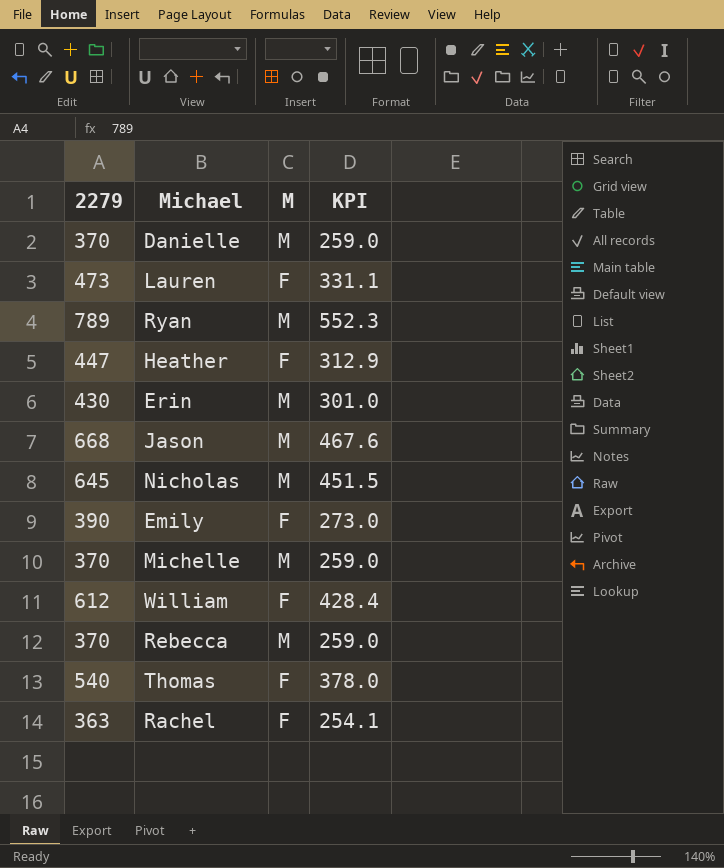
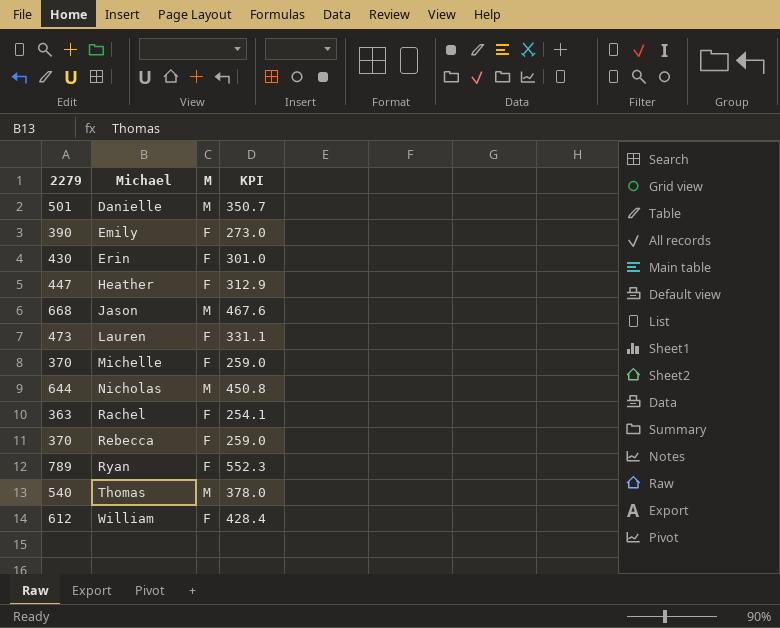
row order: none -> Michael ascending
Danielle | 2279: 370 -> 501
Danielle | KPI: 259.0 -> 350.7
Erin | M: M -> F
Michelle | M: M -> F
Nicholas | 2279: 645 -> 644
Nicholas | KPI: 451.5 -> 450.8
Rebecca | M: M -> F
Ryan | M: M -> F
Thomas | M: F -> M

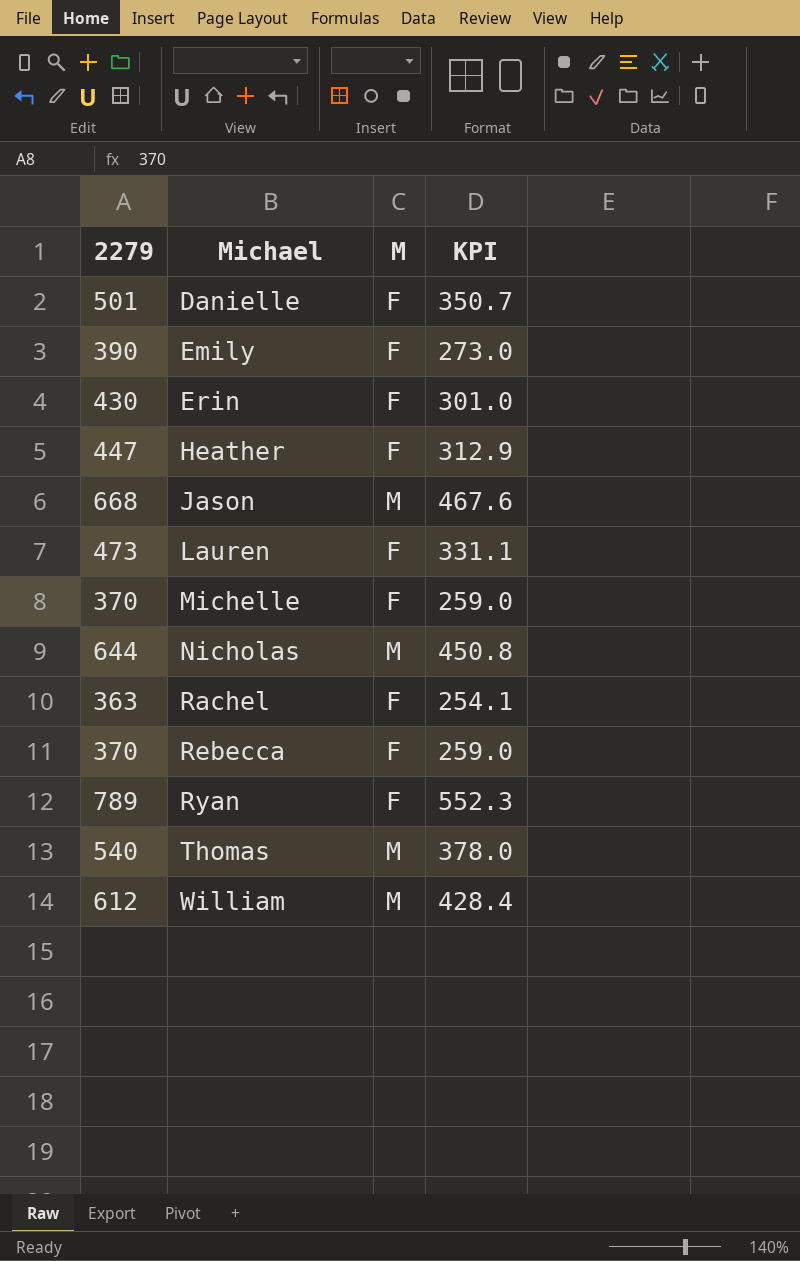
Danielle | M: M -> F
William | M: F -> M

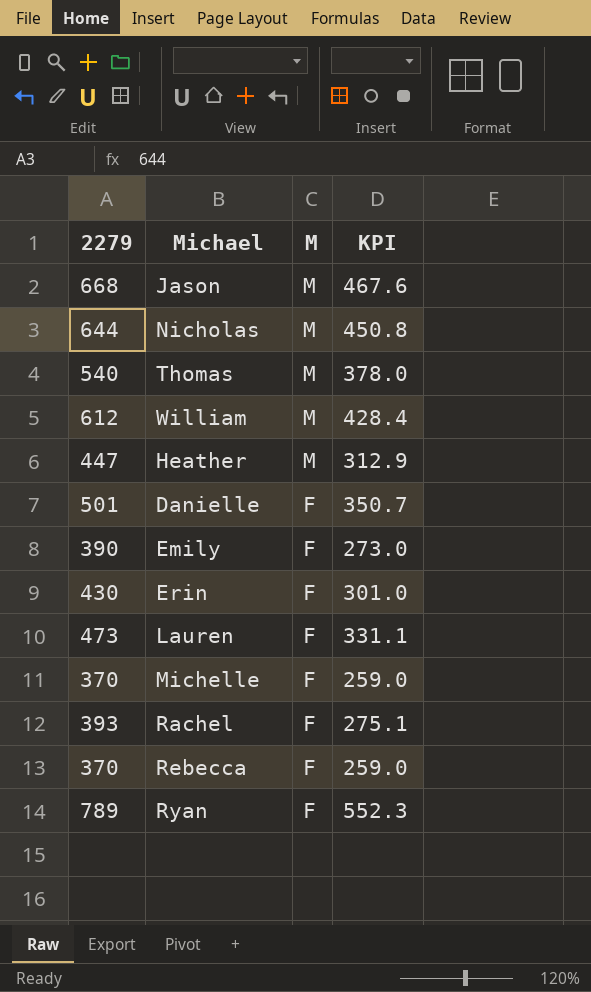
row order: Michael ascending -> M descending
Heather | M: F -> M
Rachel | 2279: 363 -> 393
Rachel | KPI: 254.1 -> 275.1

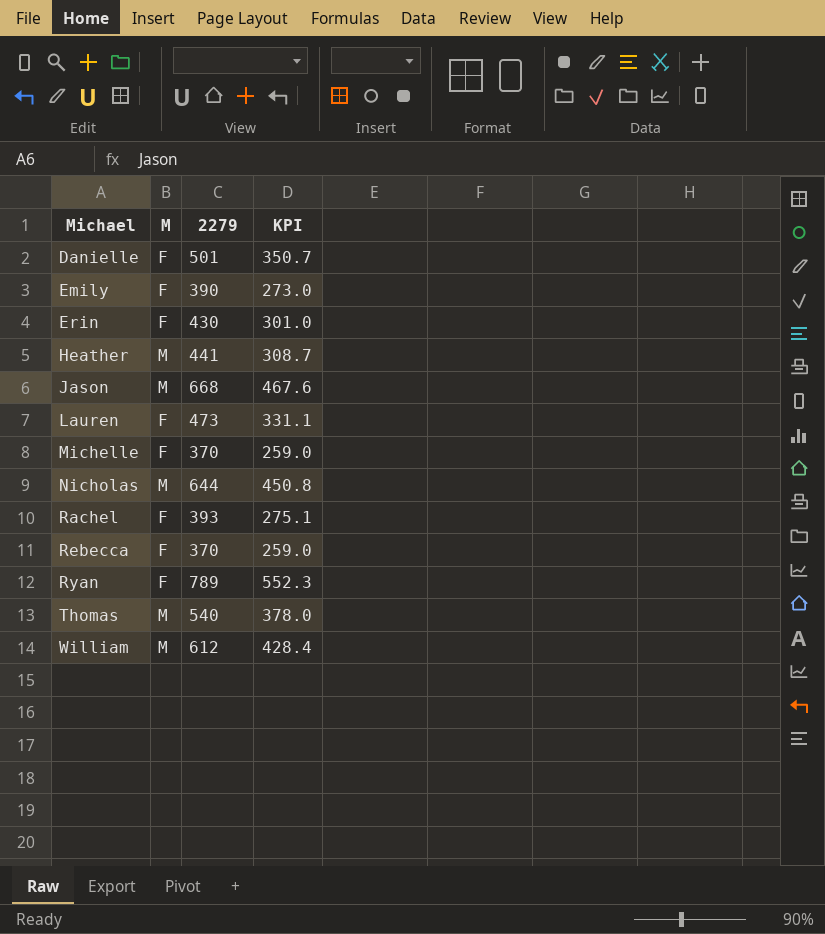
row order: M descending -> Michael ascending
column 2279 | position: 1 -> 3
Heather | 2279: 447 -> 441
Heather | KPI: 312.9 -> 308.7

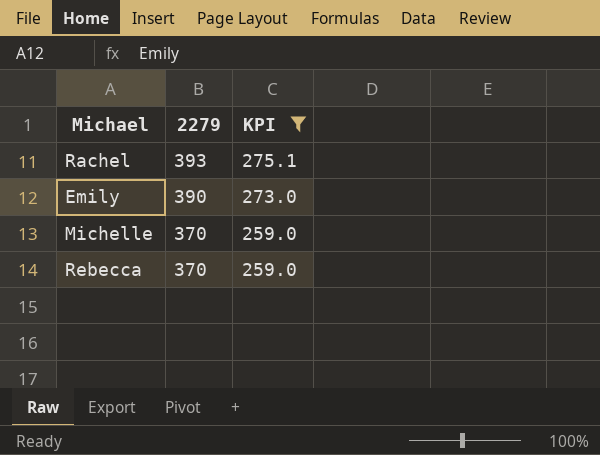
filter: none -> KPI <= 275.1
row order: Michael ascending -> 2279 descending
column M | position: 2 -> none

